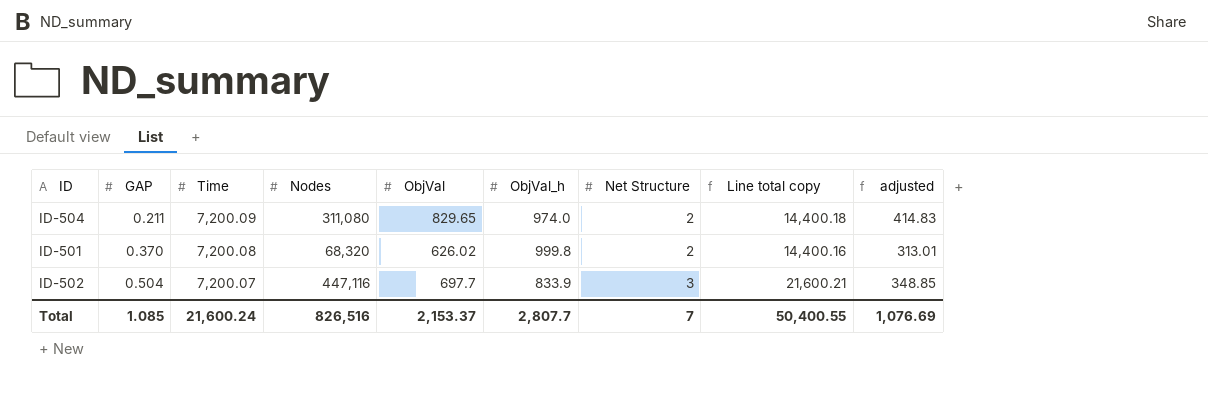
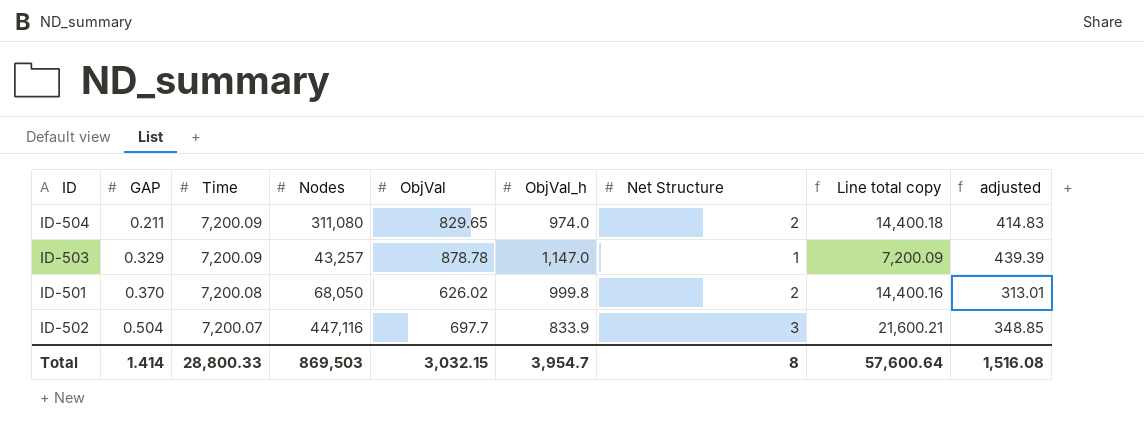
row ID-503: none -> 0.329 | 7,200.09 | 43,257 | 878.78 | 1,147.0 | 1 | 7,200.09 | 439.39
ID-501 | Nodes: 68,320 -> 68,050
Total | GAP: 1.085 -> 1.414
Total | Time: 21,600.24 -> 28,800.33
Total | Nodes: 826,516 -> 869,503
Total | ObjVal: 2,153.37 -> 3,032.15
Total | ObjVal_h: 2,807.7 -> 3,954.7
Total | Net Structure: 7 -> 8
Total | Line total copy: 50,400.55 -> 57,600.64
Total | adjusted: 1,076.69 -> 1,516.08

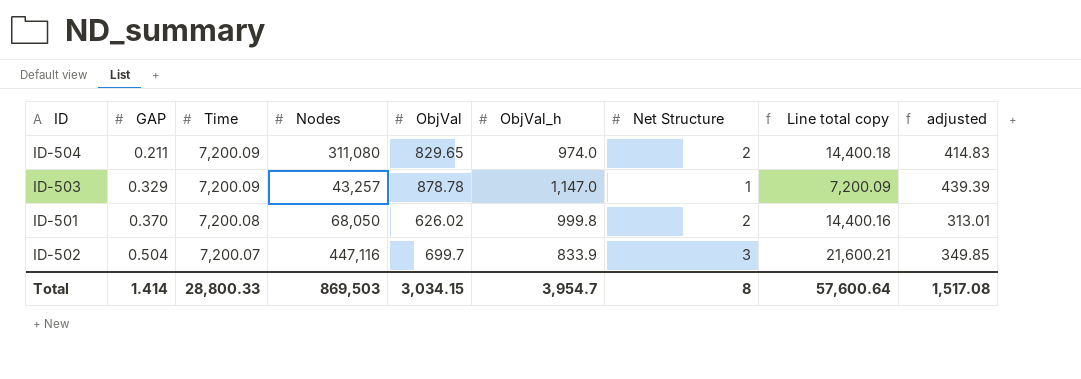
ID-502 | ObjVal: 697.7 -> 699.7
ID-502 | adjusted: 348.85 -> 349.85
Total | ObjVal: 3,032.15 -> 3,034.15
Total | adjusted: 1,516.08 -> 1,517.08

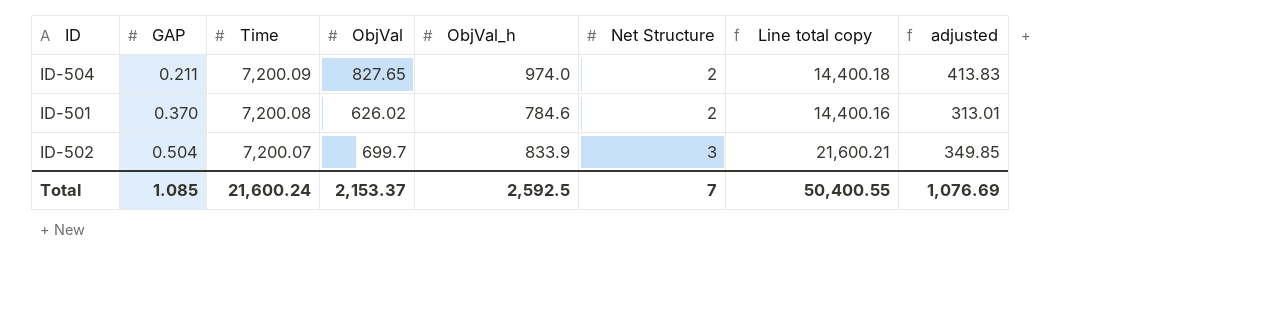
column Nodes | position: 4 -> none
row ID-503: 0.329 | 7,200.09 | 43,257 | 878.78 | 1,147.0 | 1 | 7,200.09 | 439.39 -> none
ID-504 | ObjVal: 829.65 -> 827.65
ID-504 | adjusted: 414.83 -> 413.83
ID-501 | ObjVal_h: 999.8 -> 784.6
Total | GAP: 1.414 -> 1.085
Total | Time: 28,800.33 -> 21,600.24
Total | ObjVal: 3,034.15 -> 2,153.37
Total | ObjVal_h: 3,954.7 -> 2,592.5
Total | Net Structure: 8 -> 7
Total | Line total copy: 57,600.64 -> 50,400.55
Total | adjusted: 1,517.08 -> 1,076.69

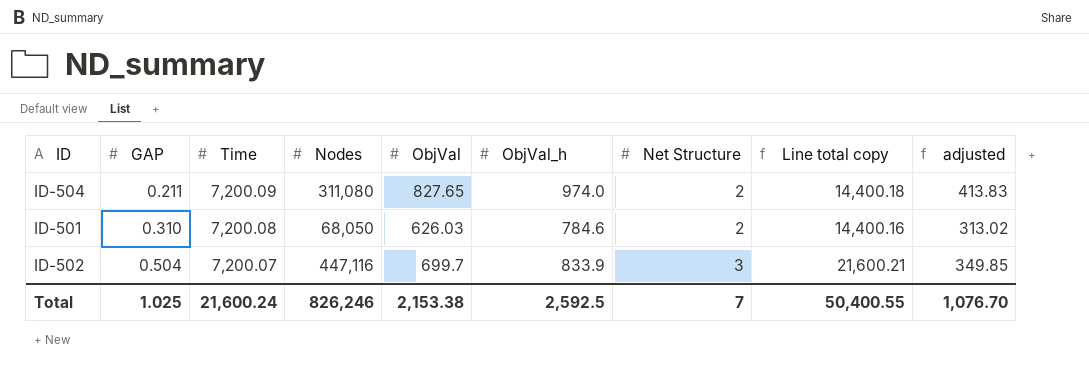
column Nodes | position: none -> 4
ID-501 | GAP: 0.370 -> 0.310
ID-501 | ObjVal: 626.02 -> 626.03
ID-501 | adjusted: 313.01 -> 313.02
Total | GAP: 1.085 -> 1.025
Total | ObjVal: 2,153.37 -> 2,153.38
Total | adjusted: 1,076.69 -> 1,076.70

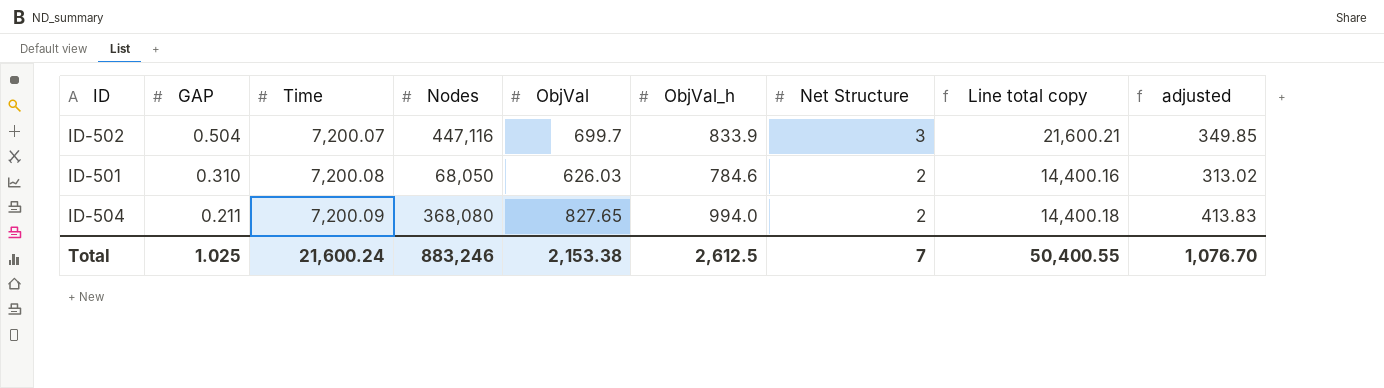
row order: GAP ascending -> GAP descending
ID-504 | Nodes: 311,080 -> 368,080
ID-504 | ObjVal_h: 974.0 -> 994.0
Total | Nodes: 826,246 -> 883,246
Total | ObjVal_h: 2,592.5 -> 2,612.5

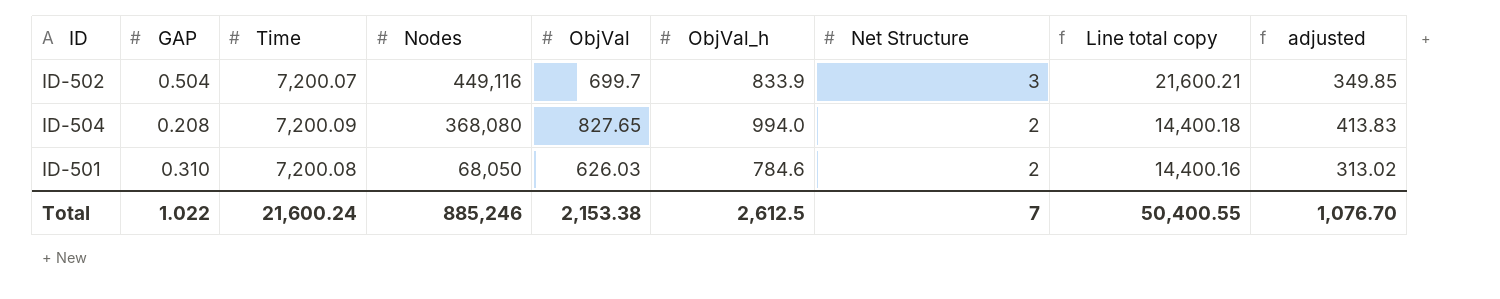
row order: GAP descending -> Nodes descending
ID-502 | Nodes: 447,116 -> 449,116
ID-504 | GAP: 0.211 -> 0.208
Total | GAP: 1.025 -> 1.022
Total | Nodes: 883,246 -> 885,246

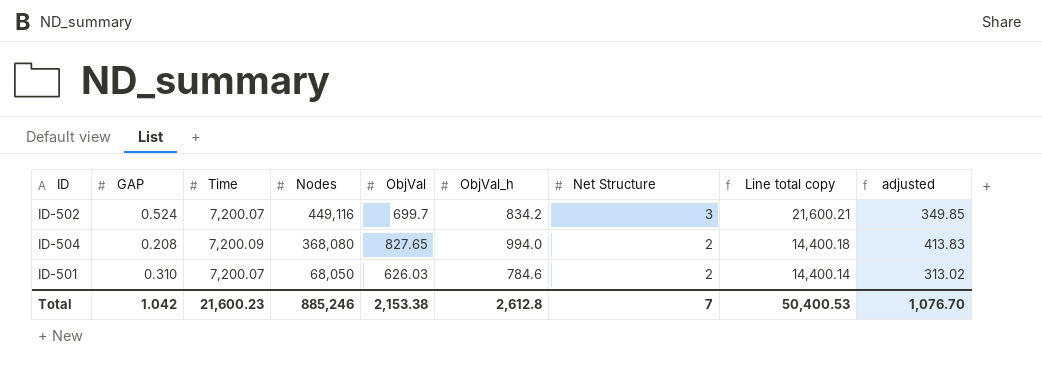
ID-502 | GAP: 0.504 -> 0.524
ID-502 | ObjVal_h: 833.9 -> 834.2
ID-501 | Time: 7,200.08 -> 7,200.07
ID-501 | Line total copy: 14,400.16 -> 14,400.14
Total | GAP: 1.022 -> 1.042
Total | Time: 21,600.24 -> 21,600.23
Total | ObjVal_h: 2,612.5 -> 2,612.8
Total | Line total copy: 50,400.55 -> 50,400.53

